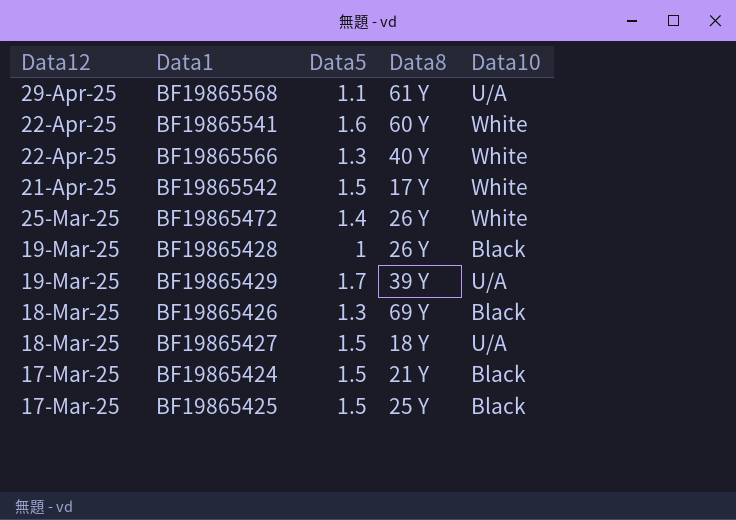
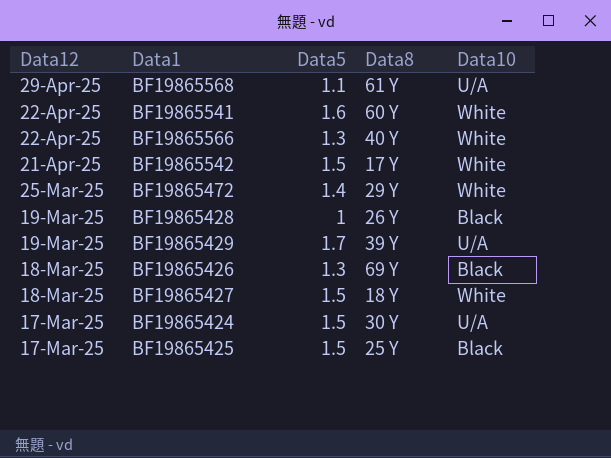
BF19865472 | Data8: 26 Y -> 29 Y
BF19865427 | Data10: U/A -> White
BF19865424 | Data8: 21 Y -> 30 Y
BF19865424 | Data10: Black -> U/A

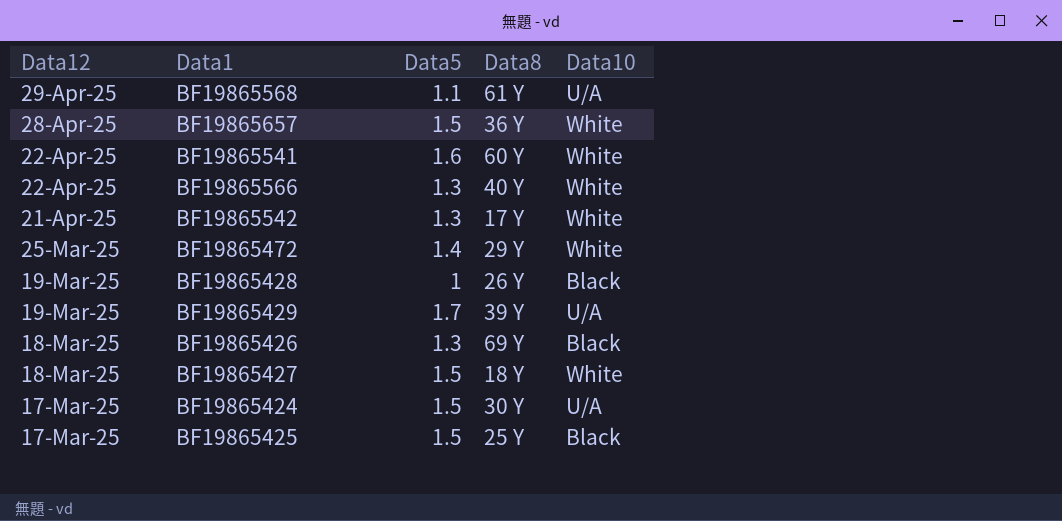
row BF19865657: none -> 28-Apr-25 | 1.5 | 36 Y | White
BF19865542 | Data5: 1.5 -> 1.3

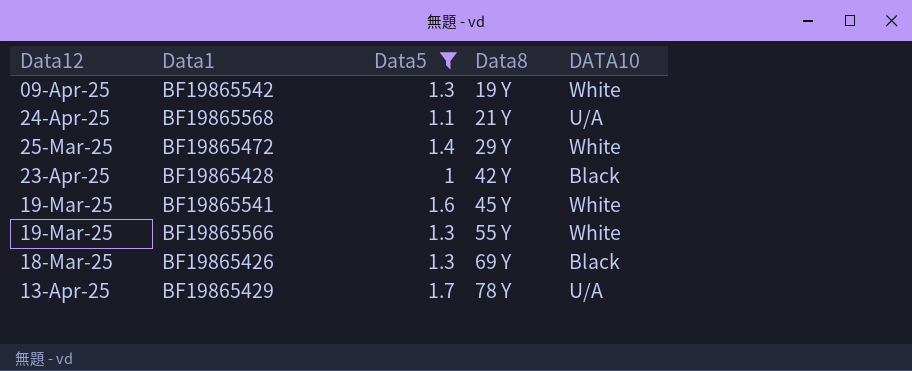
filter: none -> Data5 != 1.5
row order: Data12 descending -> Data8 ascending
column name: Data10 -> DATA10
BF19865542 | Data12: 21-Apr-25 -> 09-Apr-25
BF19865542 | Data8: 17 Y -> 19 Y
BF19865568 | Data12: 29-Apr-25 -> 24-Apr-25
BF19865568 | Data8: 61 Y -> 21 Y
BF19865428 | Data12: 19-Mar-25 -> 23-Apr-25
BF19865428 | Data8: 26 Y -> 42 Y
BF19865541 | Data12: 22-Apr-25 -> 19-Mar-25
BF19865541 | Data8: 60 Y -> 45 Y
BF19865566 | Data12: 22-Apr-25 -> 19-Mar-25
BF19865566 | Data8: 40 Y -> 55 Y
BF19865429 | Data12: 19-Mar-25 -> 13-Apr-25
BF19865429 | Data8: 39 Y -> 78 Y

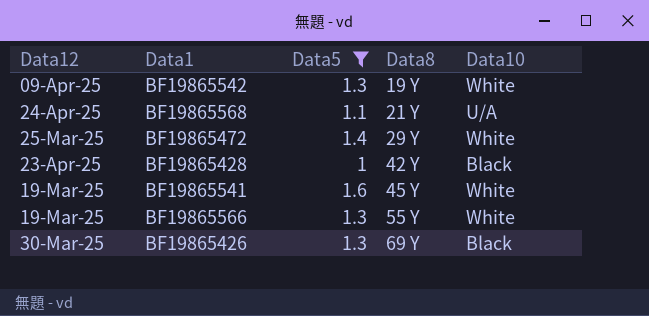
column name: DATA10 -> Data10
row BF19865429: 13-Apr-25 | 1.7 | 78 Y | U/A -> none
BF19865426 | Data12: 18-Mar-25 -> 30-Mar-25

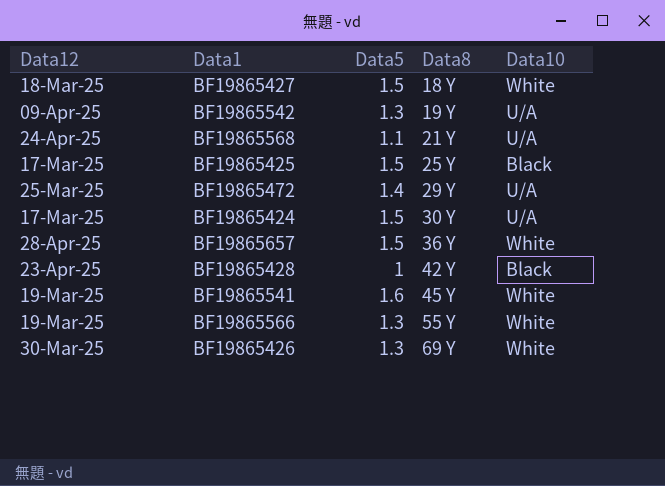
filter: Data5 != 1.5 -> none
BF19865542 | Data10: White -> U/A
BF19865472 | Data10: White -> U/A
BF19865426 | Data10: Black -> White

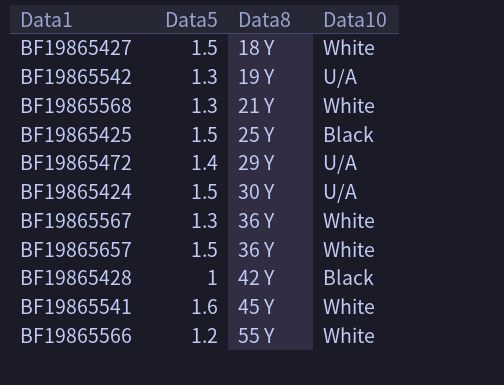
column Data12 | position: 1 -> none
row BF19865426: 30-Mar-25 | 1.3 | 69 Y | White -> none
BF19865568 | Data5: 1.1 -> 1.3
BF19865568 | Data10: U/A -> White
row BF19865567: none -> 1.3 | 36 Y | White
BF19865566 | Data5: 1.3 -> 1.2

